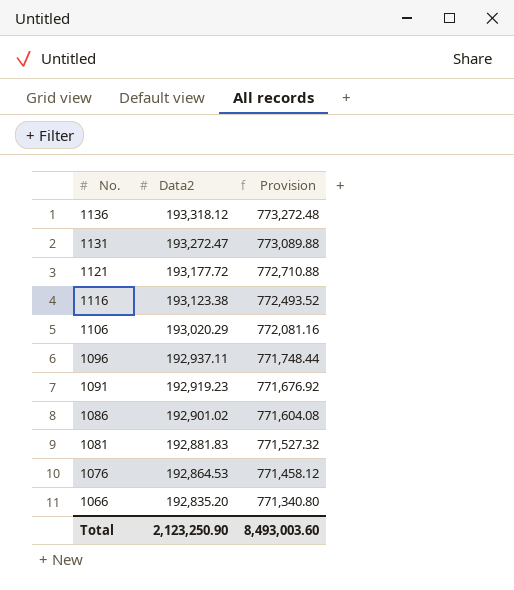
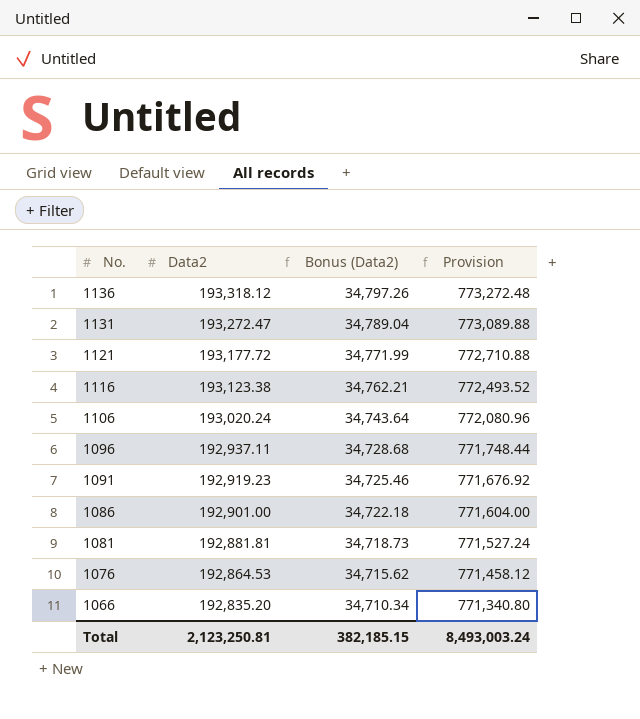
column Bonus (Data2) | formula: none -> [Data2] * 0.18
1106 | Data2: 193,020.29 -> 193,020.24
1106 | Provision: 772,081.16 -> 772,080.96
1086 | Data2: 192,901.02 -> 192,901.00
1086 | Provision: 771,604.08 -> 771,604.00
1081 | Data2: 192,881.83 -> 192,881.81
1081 | Provision: 771,527.32 -> 771,527.24
Total | Data2: 2,123,250.90 -> 2,123,250.81
Total | Provision: 8,493,003.60 -> 8,493,003.24

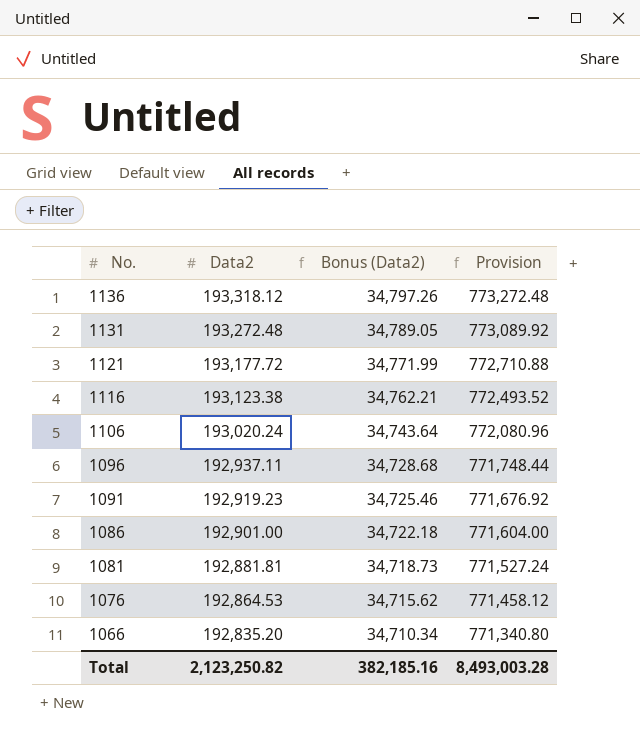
1131 | Data2: 193,272.47 -> 193,272.48
1131 | Bonus (Data2): 34,789.04 -> 34,789.05
1131 | Provision: 773,089.88 -> 773,089.92
Total | Data2: 2,123,250.81 -> 2,123,250.82
Total | Bonus (Data2): 382,185.15 -> 382,185.16
Total | Provision: 8,493,003.24 -> 8,493,003.28

